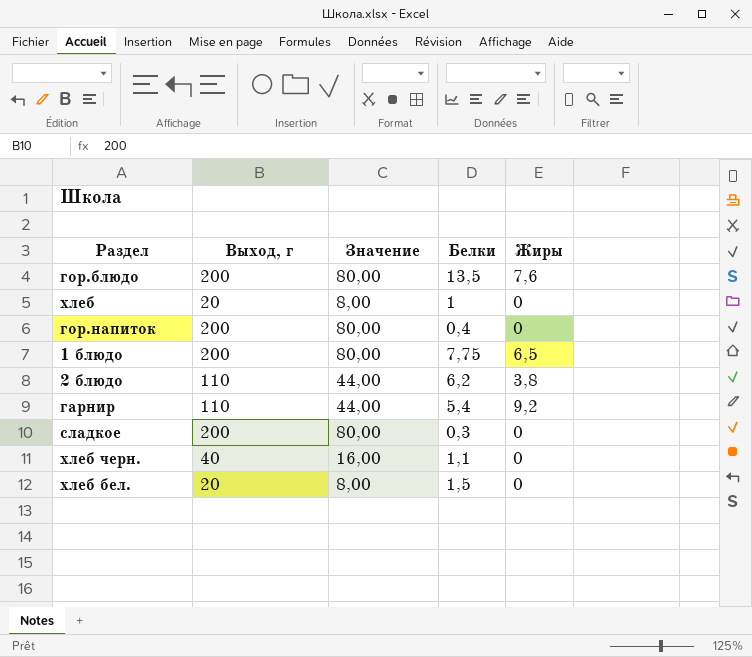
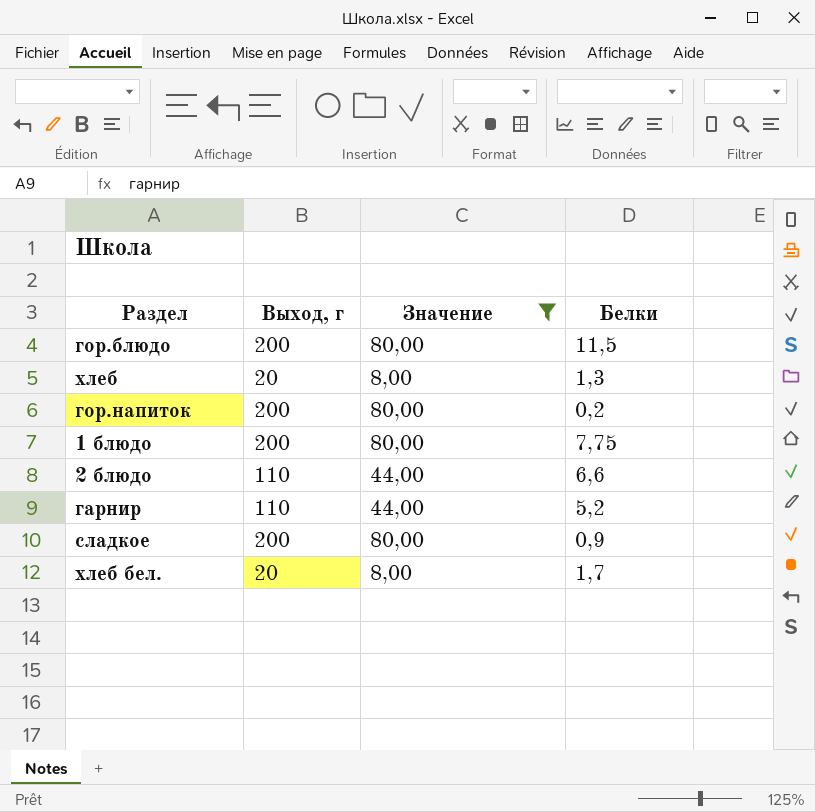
filter: none -> Значение != 16,00
column Жиры | position: 5 -> none
гор.блюдо | Белки: 13,5 -> 11,5
хлеб | Белки: 1 -> 1,3
гор.напиток | Белки: 0,4 -> 0,2
2 блюдо | Белки: 6,2 -> 6,6
гарнир | Белки: 5,4 -> 5,2
сладкое | Белки: 0,3 -> 0,9
хлеб бел. | Белки: 1,5 -> 1,7

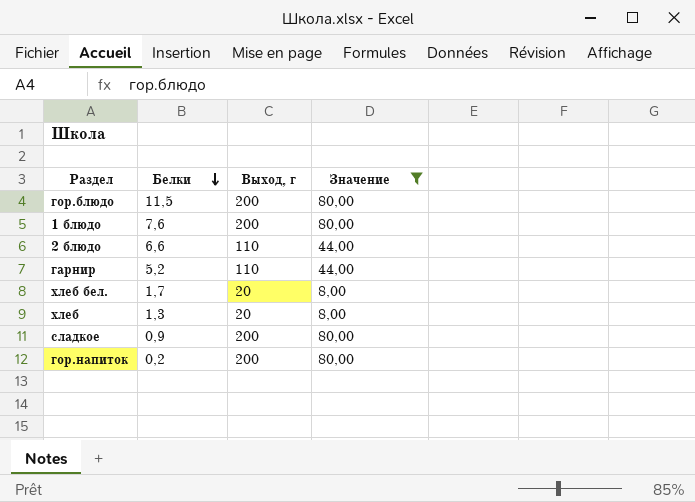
row order: none -> Белки descending
column Белки | position: 4 -> 2
1 блюдо | Белки: 7,75 -> 7,6

